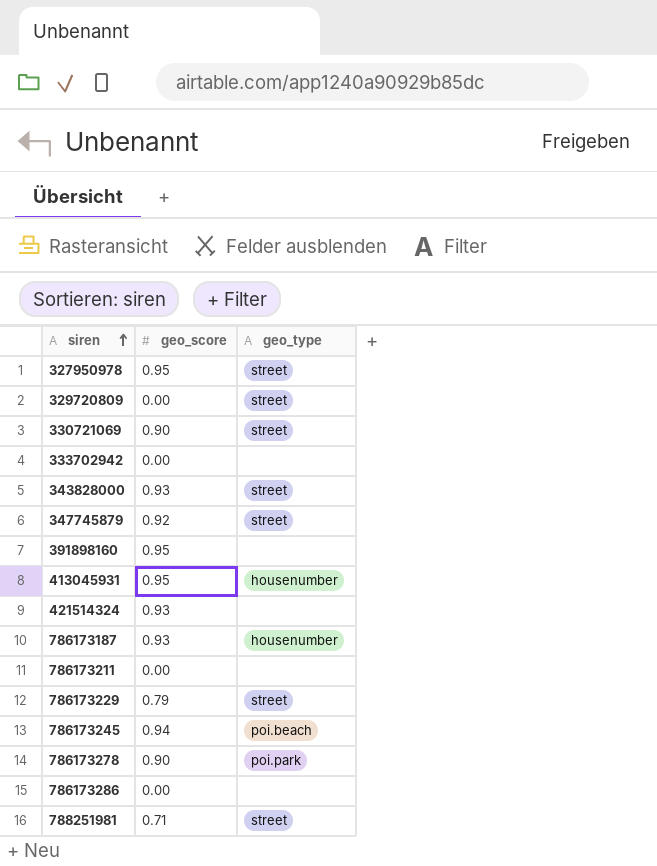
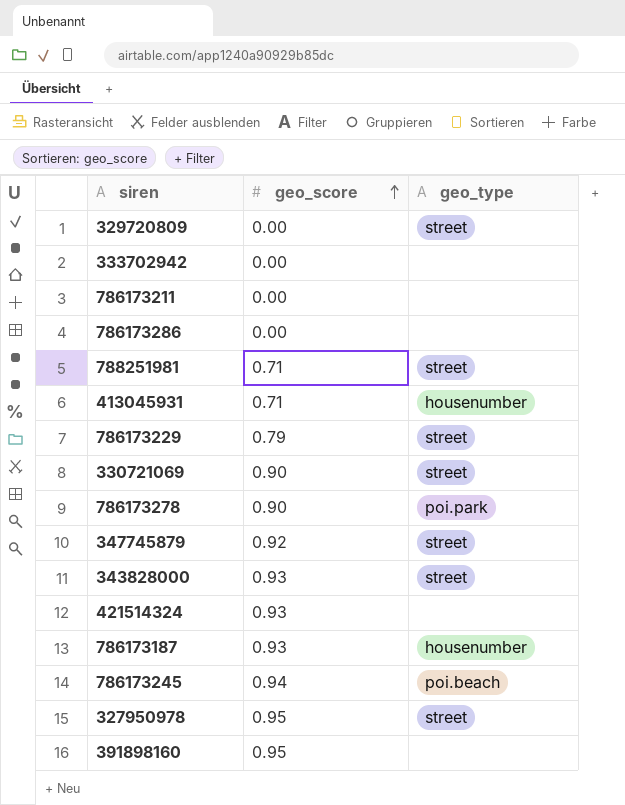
row order: siren ascending -> geo_score ascending
413045931 | geo_score: 0.95 -> 0.71

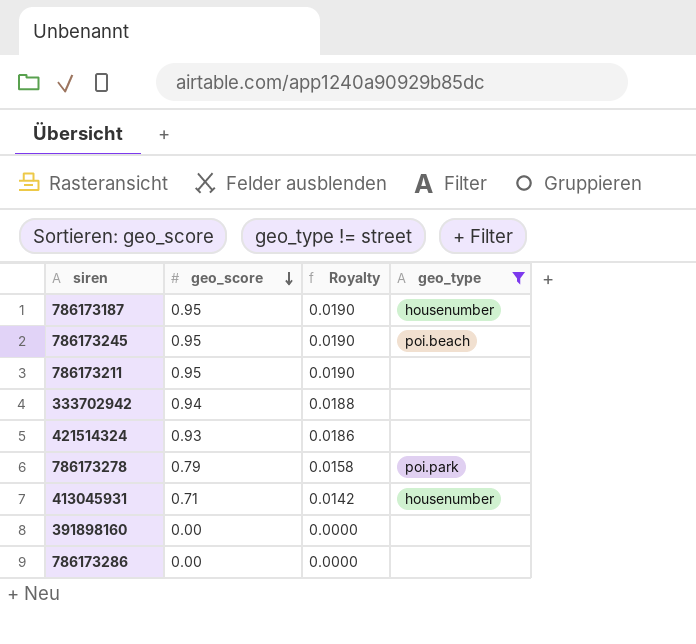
filter: none -> geo_type != street
row order: geo_score ascending -> geo_score descending
column Royalty | formula: none -> [geo_score] * 0.02
786173187 | geo_score: 0.93 -> 0.95
786173245 | geo_score: 0.94 -> 0.95
786173211 | geo_score: 0.00 -> 0.95
333702942 | geo_score: 0.00 -> 0.94
786173278 | geo_score: 0.90 -> 0.79
391898160 | geo_score: 0.95 -> 0.00

